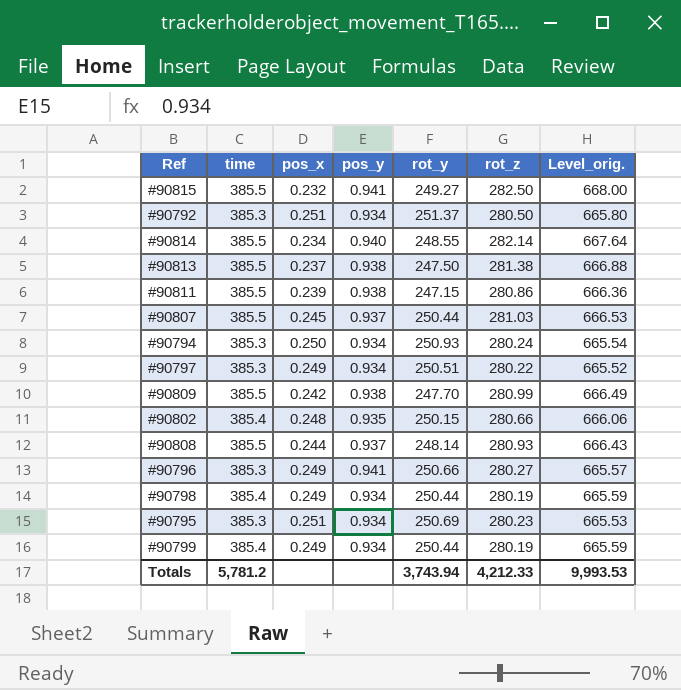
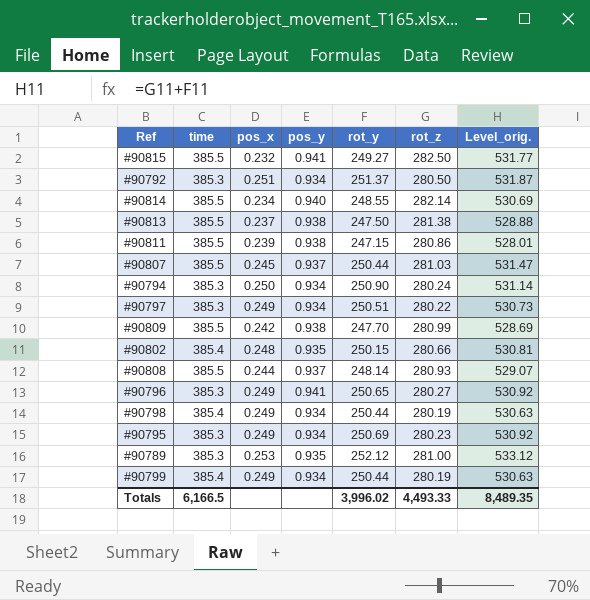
column Level_orig. | formula: [time] + [rot_z] -> [rot_y] + [rot_z]
#90794 | rot_y: 250.93 -> 250.90
#90796 | rot_y: 250.66 -> 250.65
#90795 | pos_x: 0.251 -> 0.249
row #90789: none -> 385.3 | 0.253 | 0.935 | 252.12 | 281.00 | 533.12
Totals | time: 5,781.2 -> 6,166.5
Totals | rot_y: 3,743.94 -> 3,996.02
Totals | rot_z: 4,212.33 -> 4,493.33
Totals | Level_orig.: 9,993.53 -> 8,489.35

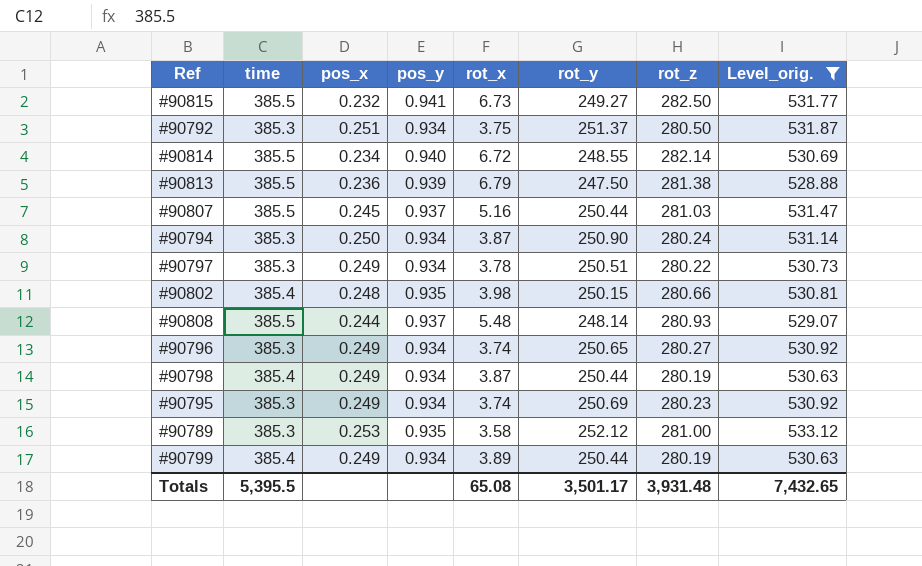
filter: none -> Level_orig. >= 528.88
column rot_x | position: none -> 5
#90813 | pos_x: 0.237 -> 0.236
#90813 | pos_y: 0.938 -> 0.939
#90796 | pos_y: 0.941 -> 0.934
Totals | time: 6,166.5 -> 5,395.5
Totals | rot_y: 3,996.02 -> 3,501.17
Totals | rot_z: 4,493.33 -> 3,931.48
Totals | Level_orig.: 8,489.35 -> 7,432.65

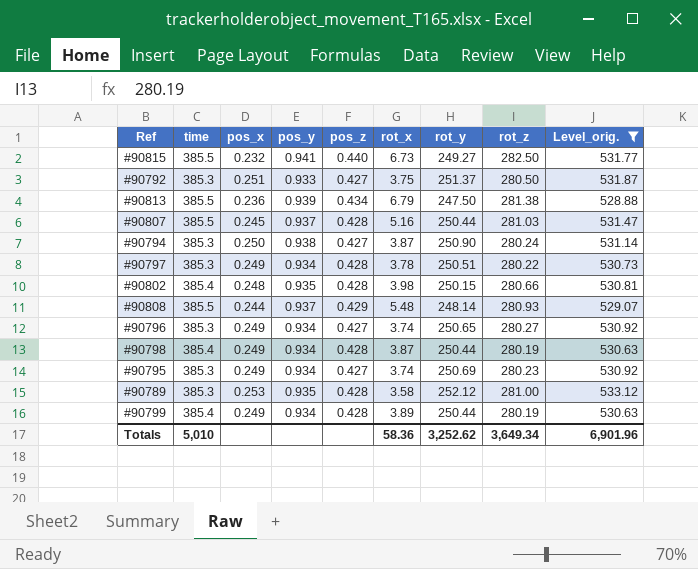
column pos_z | position: none -> 5
row #90814: 385.5 | 0.234 | 0.940 | 6.72 | 248.55 | 282.14 | 530.69 -> none
#90792 | pos_y: 0.934 -> 0.933
#90794 | pos_y: 0.934 -> 0.938
Totals | time: 5,395.5 -> 5,010
Totals | rot_x: 65.08 -> 58.36
Totals | rot_y: 3,501.17 -> 3,252.62
Totals | rot_z: 3,931.48 -> 3,649.34
Totals | Level_orig.: 7,432.65 -> 6,901.96

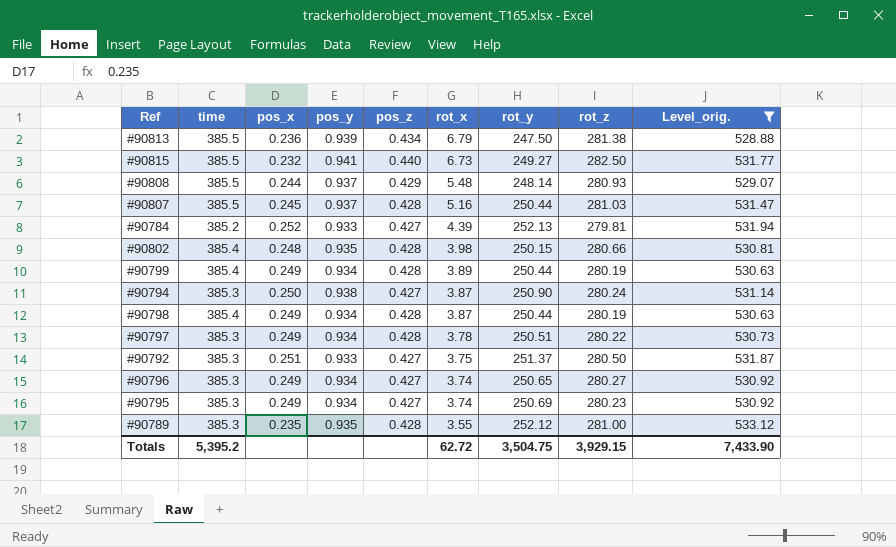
row order: none -> rot_x descending
row #90784: none -> 385.2 | 0.252 | 0.933 | 0.427 | 4.39 | 252.13 | 279.81 | 531.94
#90789 | pos_x: 0.253 -> 0.235
#90789 | rot_x: 3.58 -> 3.55
Totals | time: 5,010 -> 5,395.2
Totals | rot_x: 58.36 -> 62.72
Totals | rot_y: 3,252.62 -> 3,504.75
Totals | rot_z: 3,649.34 -> 3,929.15
Totals | Level_orig.: 6,901.96 -> 7,433.90

